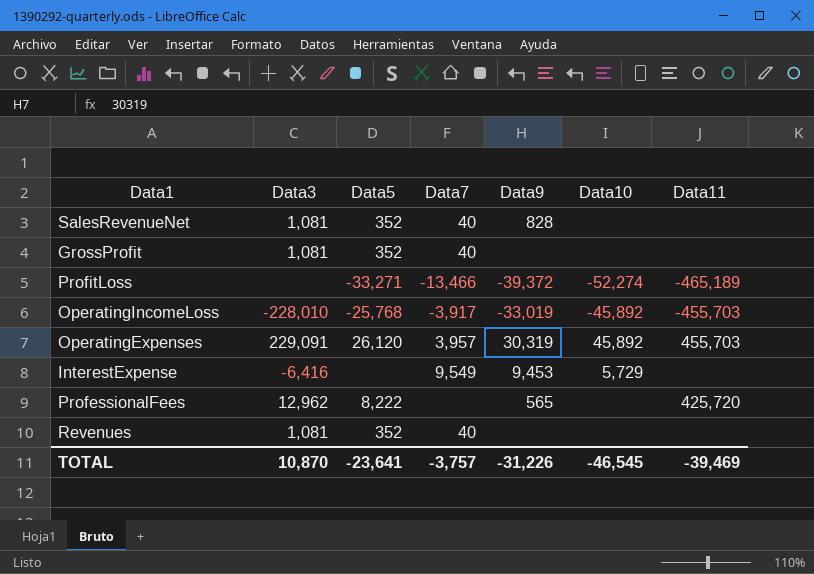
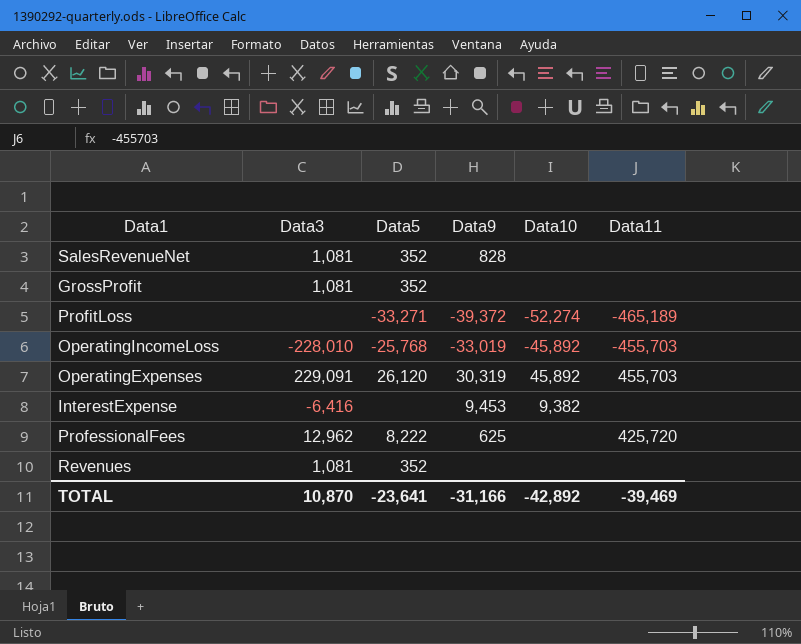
column Data7 | position: 4 -> none
InterestExpense | Data10: 5,729 -> 9,382
ProfessionalFees | Data9: 565 -> 625
TOTAL | Data9: -31,226 -> -31,166
TOTAL | Data10: -46,545 -> -42,892

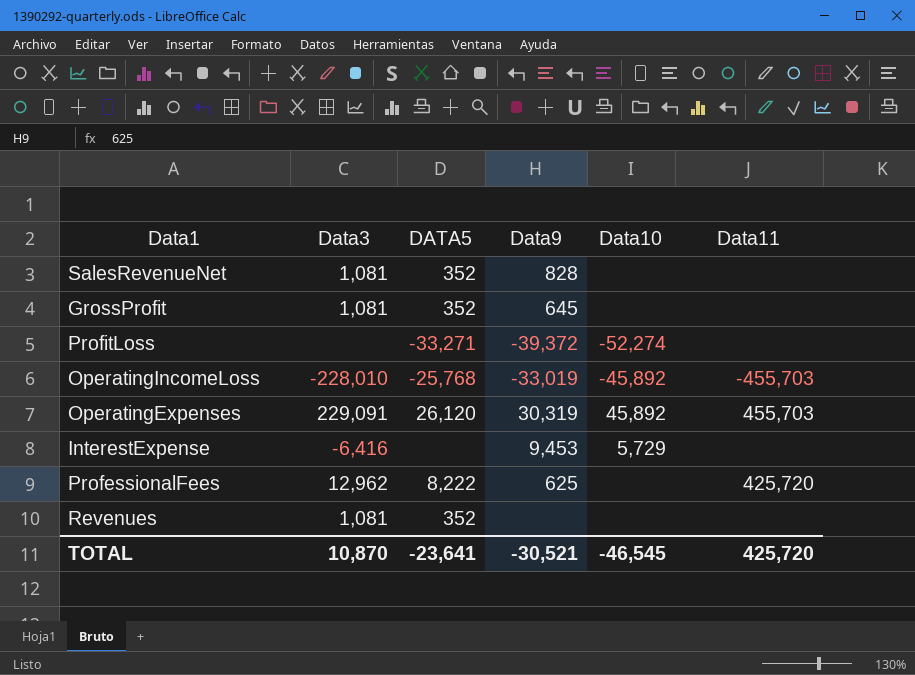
column name: Data5 -> DATA5
GrossProfit | Data9: none -> 645
ProfitLoss | Data11: -465,189 -> none
InterestExpense | Data10: 9,382 -> 5,729
TOTAL | Data9: -31,166 -> -30,521
TOTAL | Data10: -42,892 -> -46,545
TOTAL | Data11: -39,469 -> 425,720

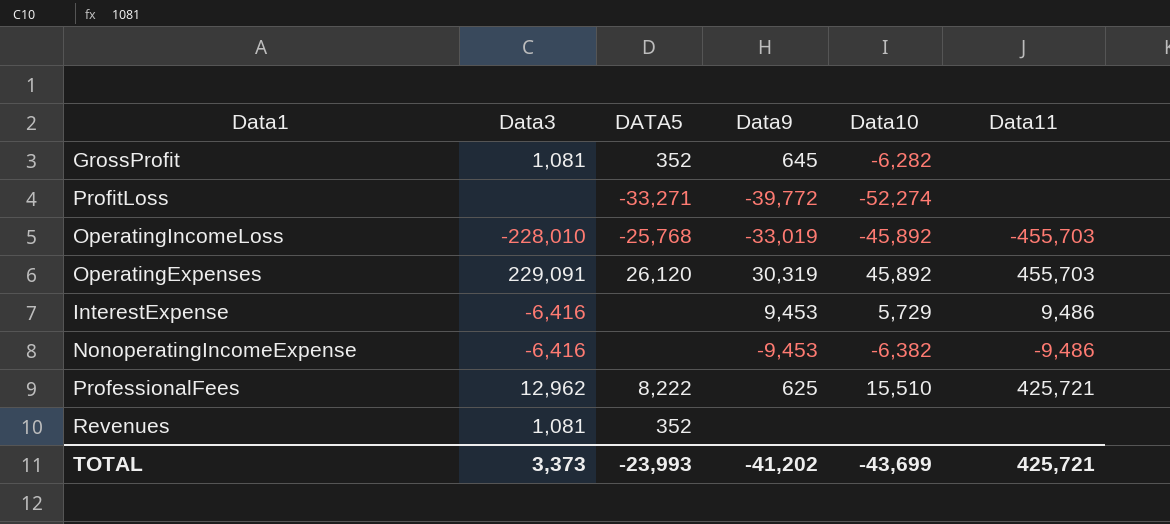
row SalesRevenueNet: 1,081 | 352 | 828 | none | none -> none
GrossProfit | Data10: none -> -6,282
ProfitLoss | Data9: -39,372 -> -39,772
InterestExpense | Data11: none -> 9,486
row NonoperatingIncomeExpense: none -> -6,416 | none | -9,453 | -6,382 | -9,486
ProfessionalFees | Data10: none -> 15,510
ProfessionalFees | Data11: 425,720 -> 425,721
TOTAL | Data3: 10,870 -> 3,373
TOTAL | DATA5: -23,641 -> -23,993
TOTAL | Data9: -30,521 -> -41,202
TOTAL | Data10: -46,545 -> -43,699
TOTAL | Data11: 425,720 -> 425,721

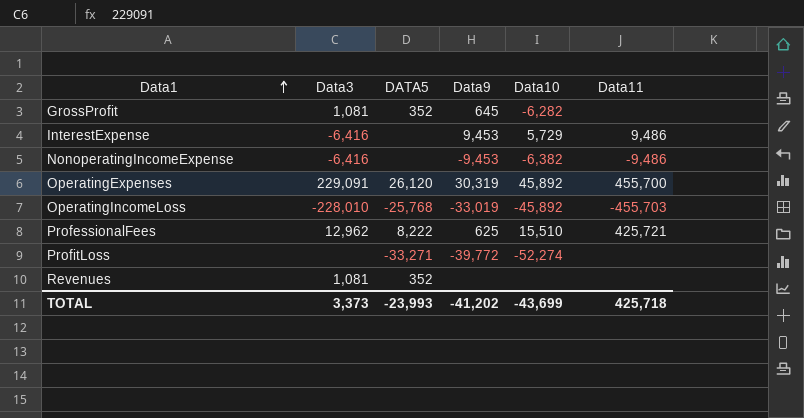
row order: none -> Data1 ascending
OperatingExpenses | Data11: 455,703 -> 455,700
TOTAL | Data11: 425,721 -> 425,718

